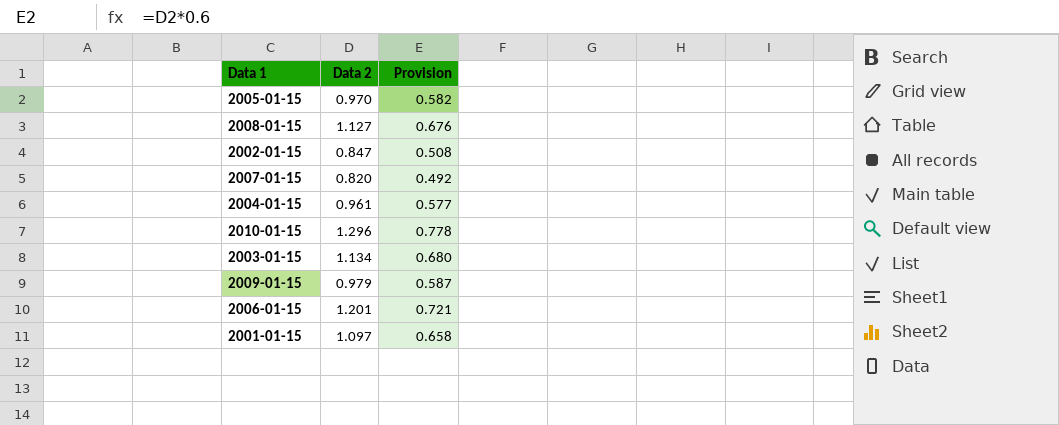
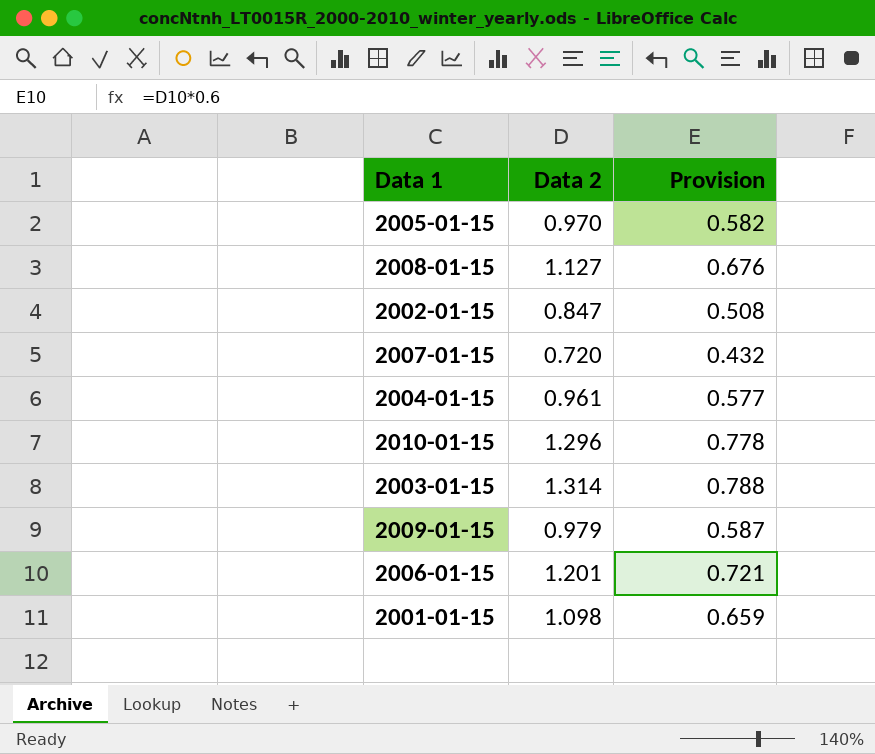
2007-01-15 | Data 2: 0.820 -> 0.720
2007-01-15 | Provision: 0.492 -> 0.432
2003-01-15 | Data 2: 1.134 -> 1.314
2003-01-15 | Provision: 0.680 -> 0.788
2001-01-15 | Data 2: 1.097 -> 1.098
2001-01-15 | Provision: 0.658 -> 0.659

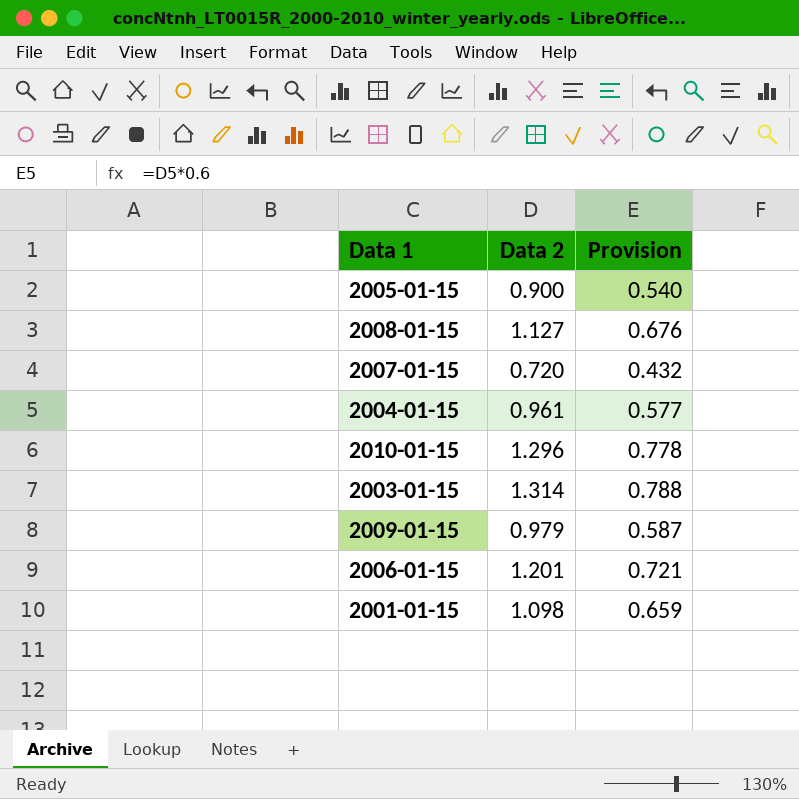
row 2002-01-15: 0.847 | 0.508 -> none
2005-01-15 | Data 2: 0.970 -> 0.900
2005-01-15 | Provision: 0.582 -> 0.540

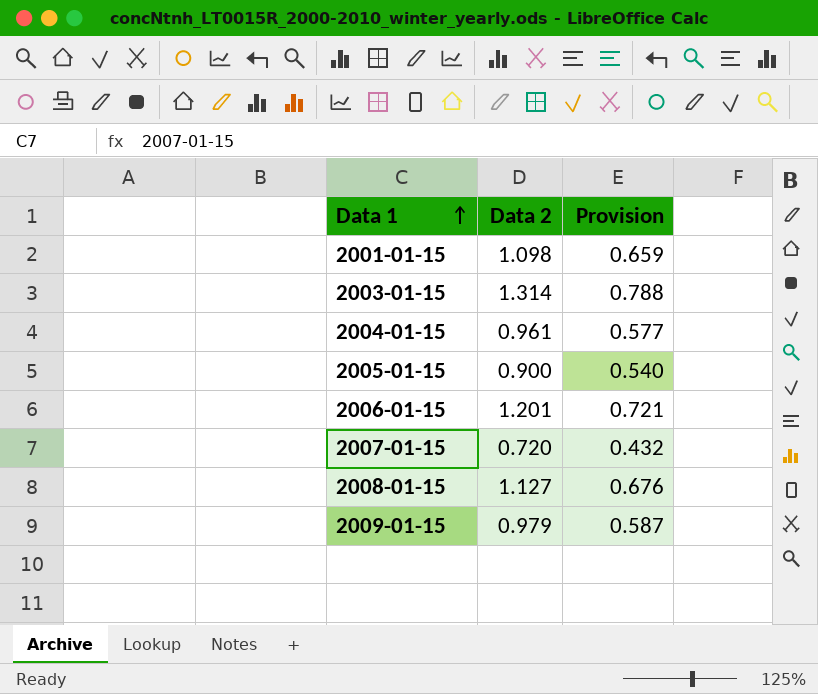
row order: none -> Data 1 ascending
row 2010-01-15: 1.296 | 0.778 -> none

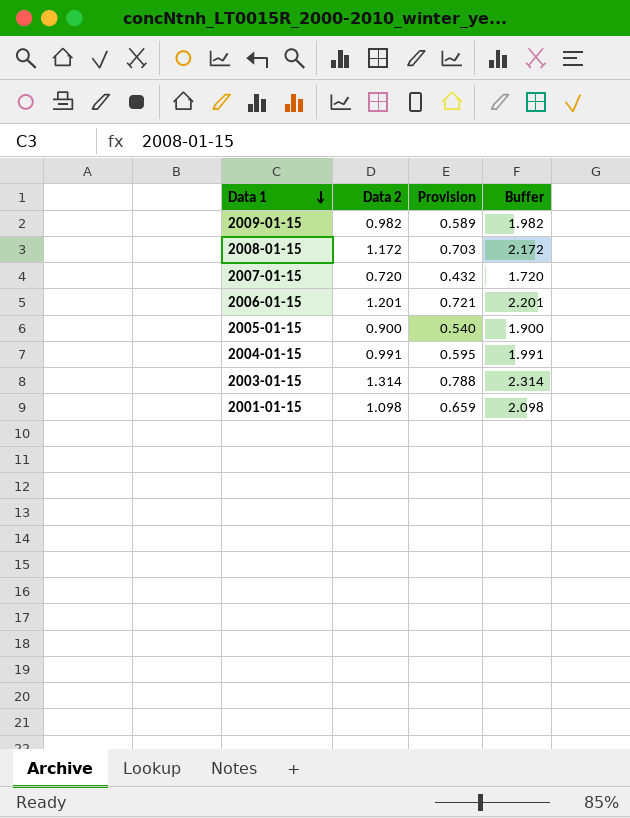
row order: Data 1 ascending -> Data 1 descending
column Buffer | formula: none -> [Data 2] + 1
2009-01-15 | Data 2: 0.979 -> 0.982
2009-01-15 | Provision: 0.587 -> 0.589
2008-01-15 | Data 2: 1.127 -> 1.172
2008-01-15 | Provision: 0.676 -> 0.703
2004-01-15 | Data 2: 0.961 -> 0.991
2004-01-15 | Provision: 0.577 -> 0.595

